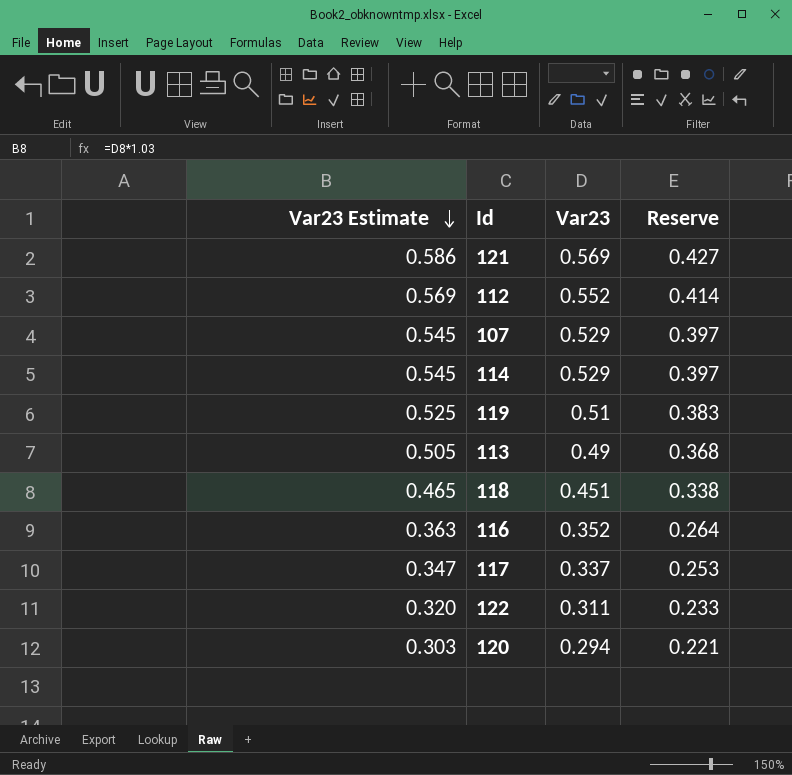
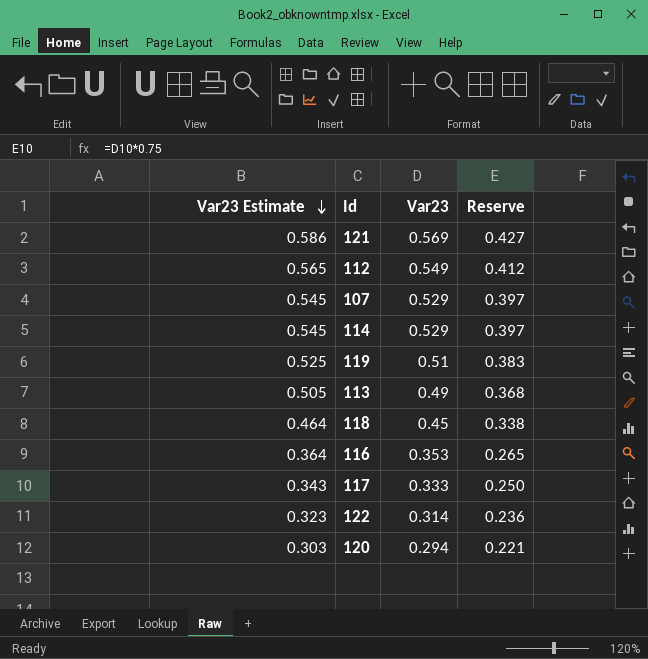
112 | Var23 Estimate: 0.569 -> 0.565
112 | Var23: 0.552 -> 0.549
112 | Reserve: 0.414 -> 0.412
118 | Var23 Estimate: 0.465 -> 0.464
118 | Var23: 0.451 -> 0.45
116 | Var23 Estimate: 0.363 -> 0.364
116 | Var23: 0.352 -> 0.353
116 | Reserve: 0.264 -> 0.265
117 | Var23 Estimate: 0.347 -> 0.343
117 | Var23: 0.337 -> 0.333
117 | Reserve: 0.253 -> 0.250
122 | Var23 Estimate: 0.320 -> 0.323
122 | Var23: 0.311 -> 0.314
122 | Reserve: 0.233 -> 0.236

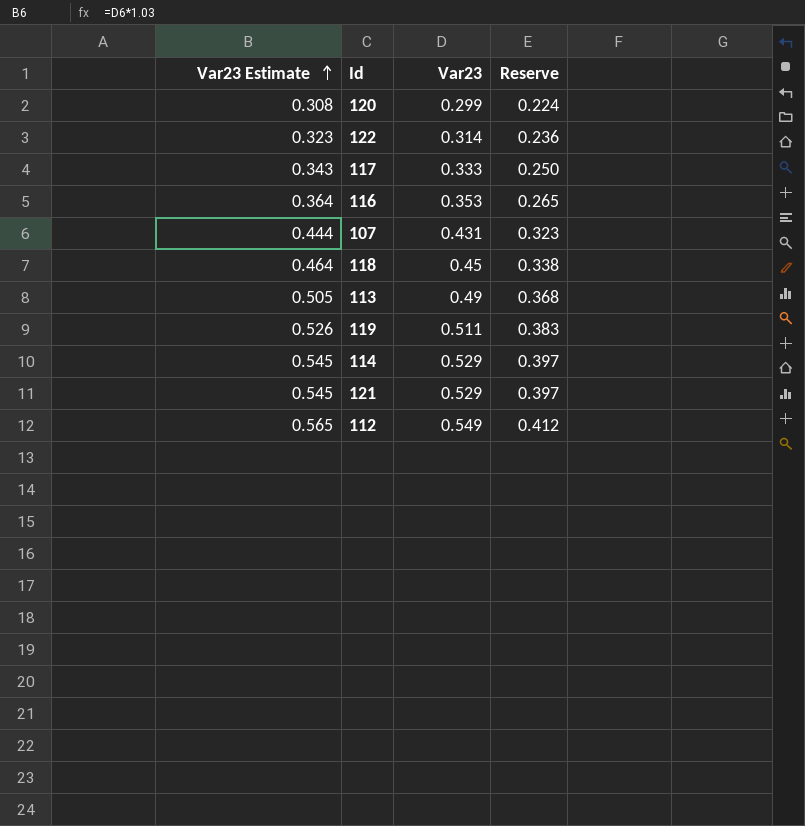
row order: Var23 Estimate descending -> Var23 Estimate ascending
120 | Var23 Estimate: 0.303 -> 0.308
120 | Var23: 0.294 -> 0.299
120 | Reserve: 0.221 -> 0.224
107 | Var23 Estimate: 0.545 -> 0.444
107 | Var23: 0.529 -> 0.431
107 | Reserve: 0.397 -> 0.323
119 | Var23 Estimate: 0.525 -> 0.526
119 | Var23: 0.51 -> 0.511
121 | Var23 Estimate: 0.586 -> 0.545
121 | Var23: 0.569 -> 0.529
121 | Reserve: 0.427 -> 0.397

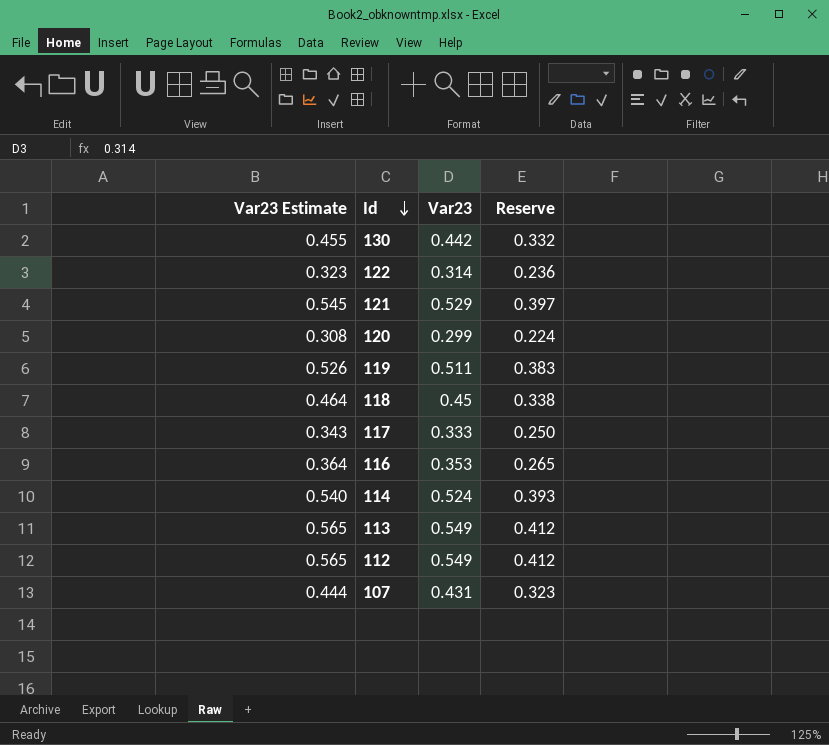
row order: Var23 Estimate ascending -> Id descending
row 130: none -> 0.455 | 0.442 | 0.332
114 | Var23 Estimate: 0.545 -> 0.540
114 | Var23: 0.529 -> 0.524
114 | Reserve: 0.397 -> 0.393
113 | Var23 Estimate: 0.505 -> 0.565
113 | Var23: 0.49 -> 0.549
113 | Reserve: 0.368 -> 0.412

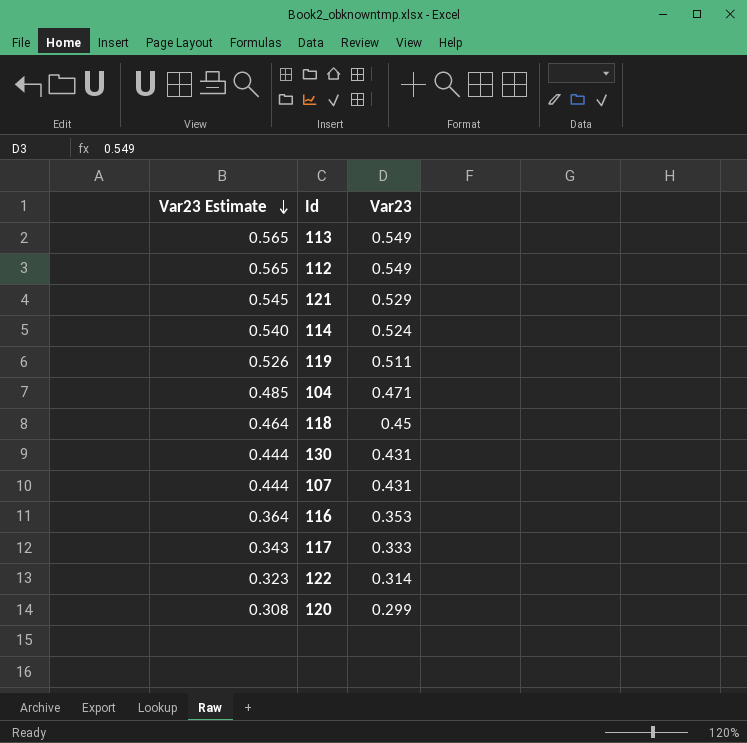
row order: Id descending -> Var23 Estimate descending
column Reserve | formula: [Var23] * 0.75 -> none
row 104: none -> 0.485 | 0.471
130 | Var23 Estimate: 0.455 -> 0.444
130 | Var23: 0.442 -> 0.431

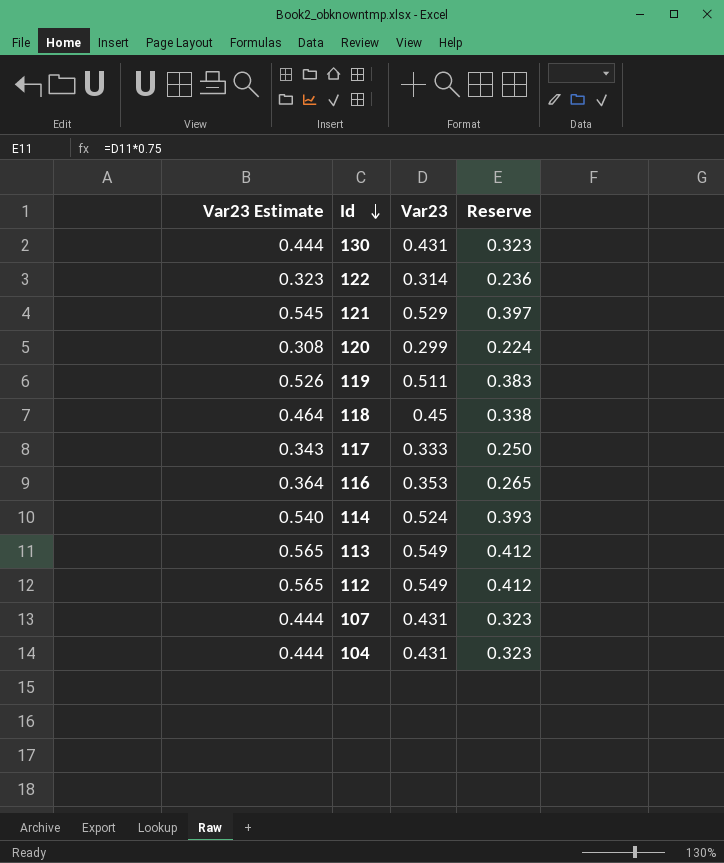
row order: Var23 Estimate descending -> Id descending
column Reserve | formula: none -> [Var23] * 0.75
104 | Var23 Estimate: 0.485 -> 0.444
104 | Var23: 0.471 -> 0.431

